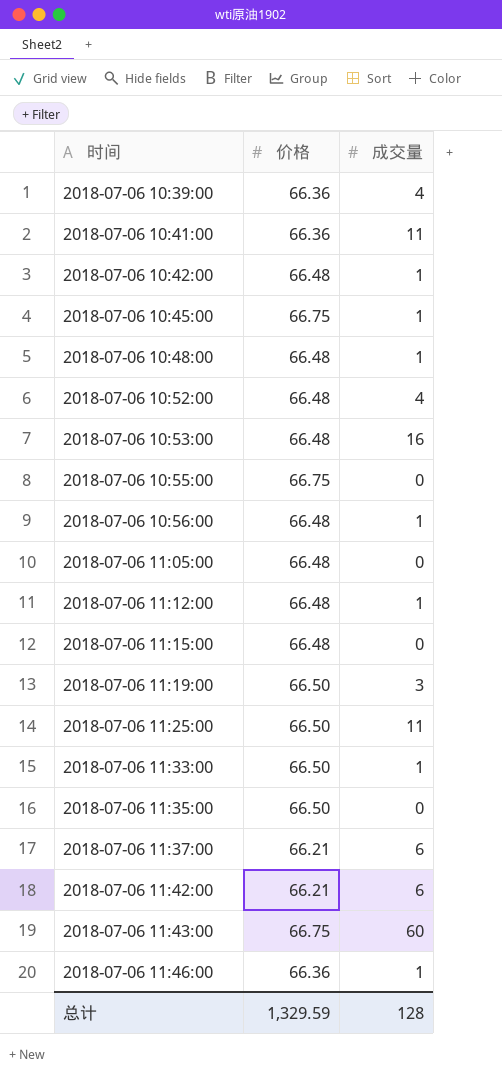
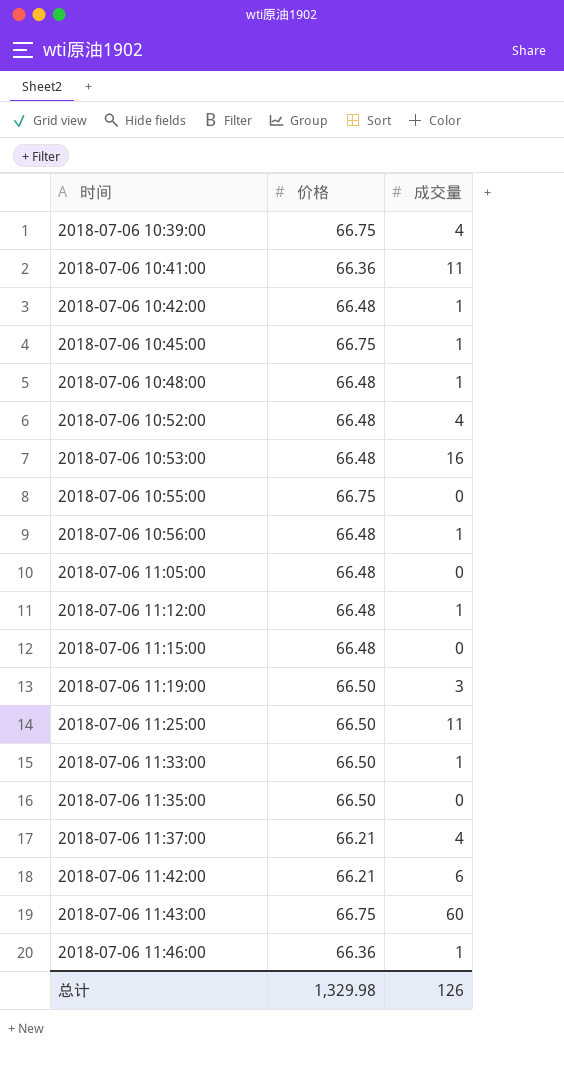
2018-07-06 10:39:00 | 价格: 66.36 -> 66.75
2018-07-06 11:37:00 | 成交量: 6 -> 4
总计 | 价格: 1,329.59 -> 1,329.98
总计 | 成交量: 128 -> 126

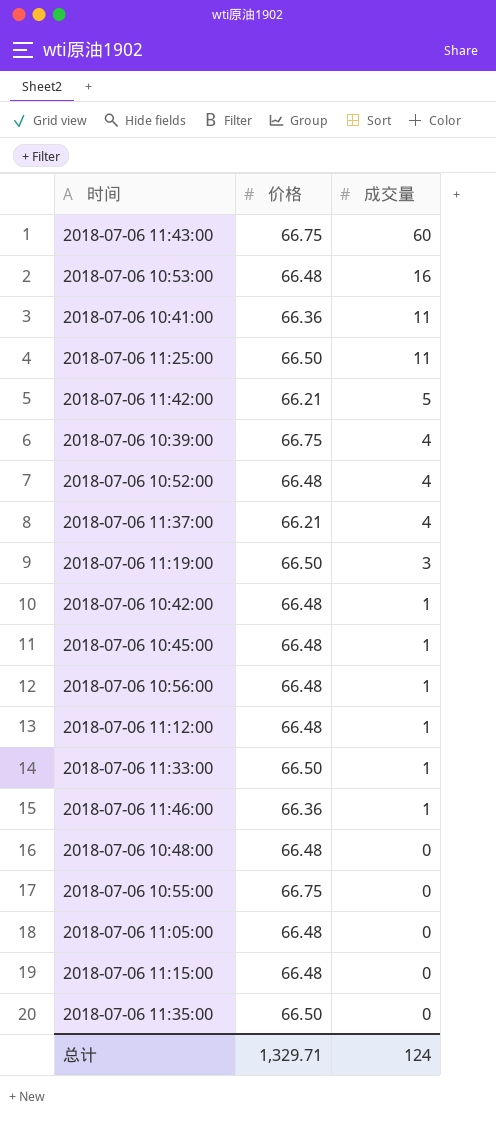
row order: 时间 ascending -> 成交量 descending
2018-07-06 11:42:00 | 成交量: 6 -> 5
2018-07-06 10:45:00 | 价格: 66.75 -> 66.48
2018-07-06 10:48:00 | 成交量: 1 -> 0
总计 | 价格: 1,329.98 -> 1,329.71
总计 | 成交量: 126 -> 124

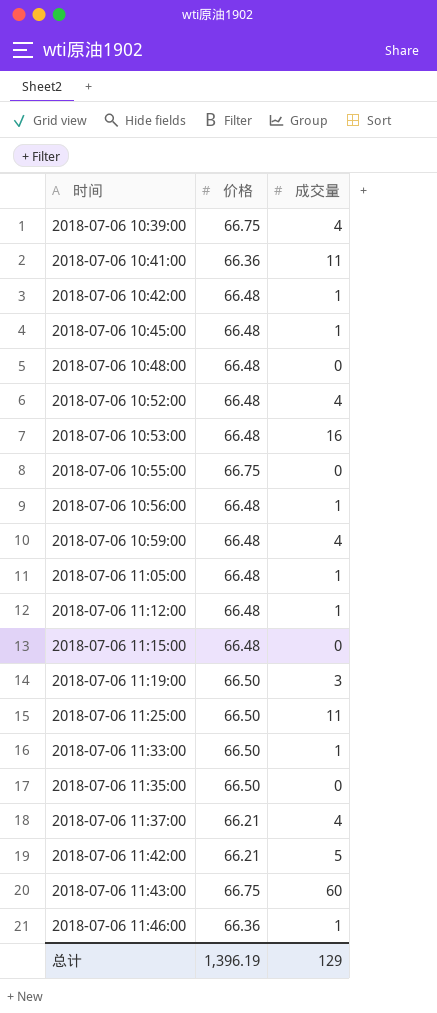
row order: 成交量 descending -> 时间 ascending
row 2018-07-06 10:59:00: none -> 66.48 | 4
2018-07-06 11:05:00 | 成交量: 0 -> 1
总计 | 价格: 1,329.71 -> 1,396.19
总计 | 成交量: 124 -> 129

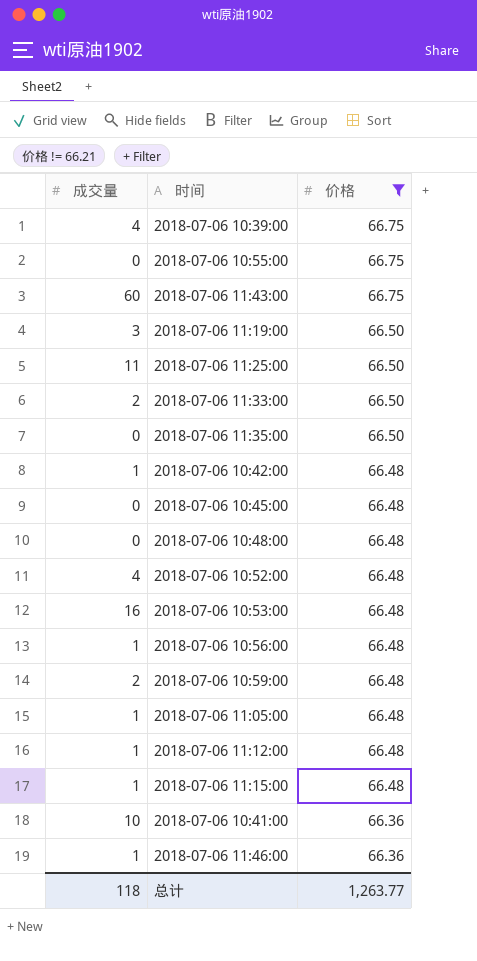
filter: none -> 价格 != 66.21
row order: 时间 ascending -> 价格 descending
column 成交量 | position: 3 -> 1
2018-07-06 11:33:00 | 成交量: 1 -> 2
2018-07-06 10:45:00 | 成交量: 1 -> 0
2018-07-06 10:59:00 | 成交量: 4 -> 2
2018-07-06 11:15:00 | 成交量: 0 -> 1
2018-07-06 10:41:00 | 成交量: 11 -> 10
总计 | 成交量: 129 -> 118
总计 | 价格: 1,396.19 -> 1,263.77

